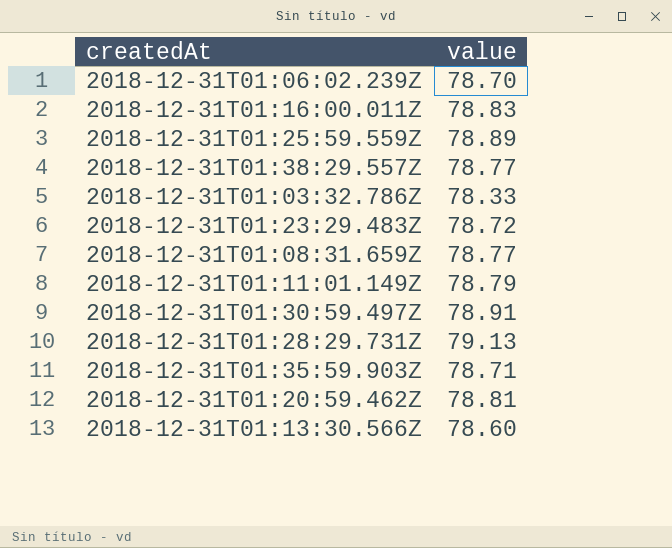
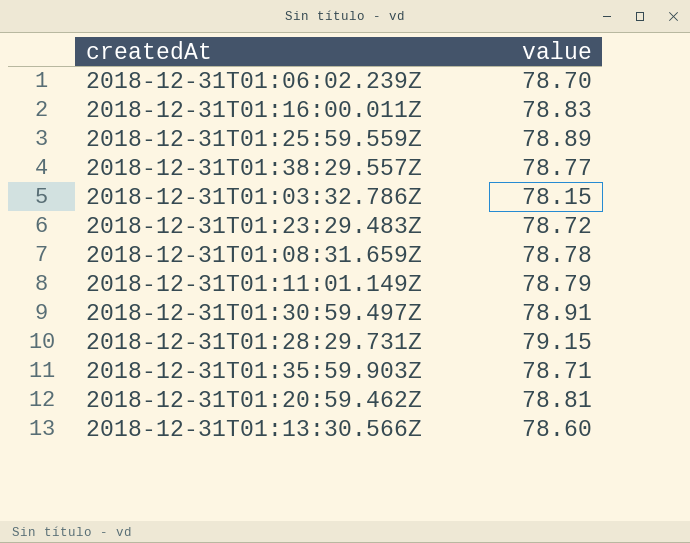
2018-12-31T01:03:32.786Z | value: 78.33 -> 78.15
2018-12-31T01:08:31.659Z | value: 78.77 -> 78.78
2018-12-31T01:28:29.731Z | value: 79.13 -> 79.15

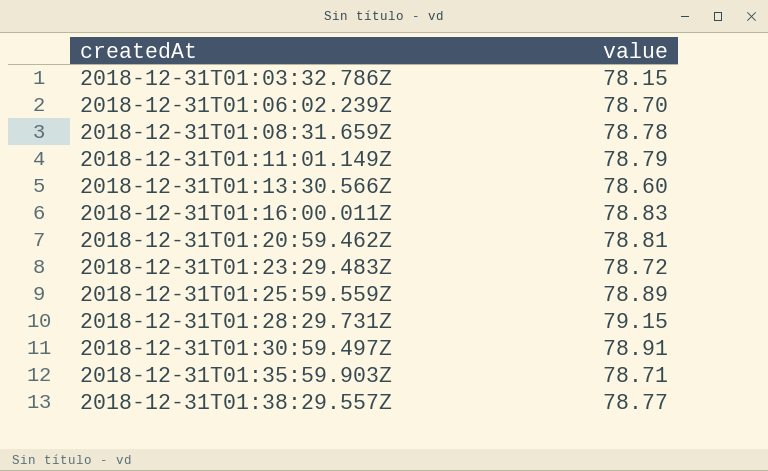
row order: none -> createdAt ascending

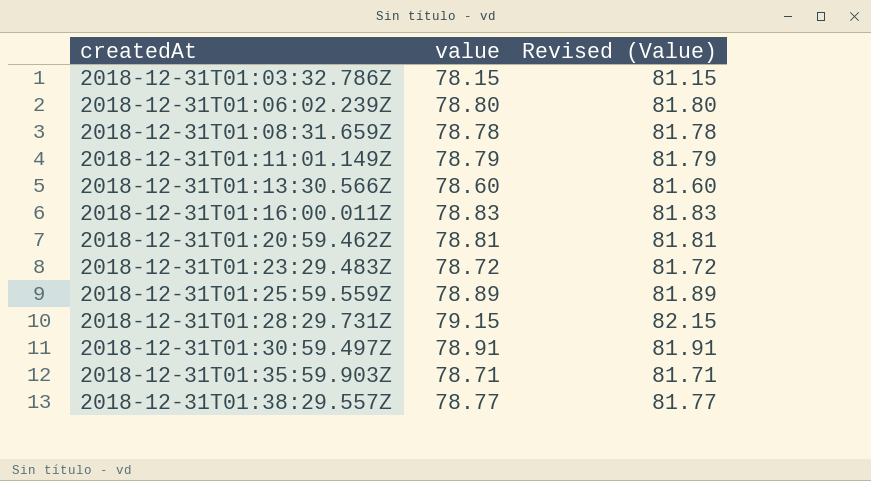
column Revised (Value) | formula: none -> [value] + 3
2018-12-31T01:06:02.239Z | value: 78.70 -> 78.80

